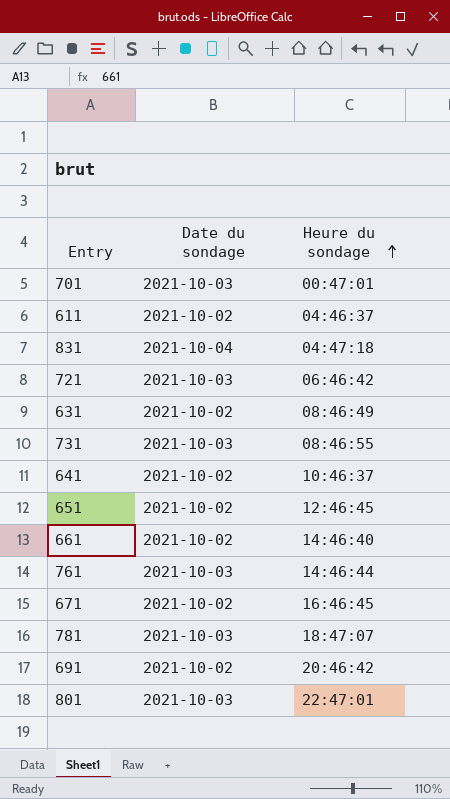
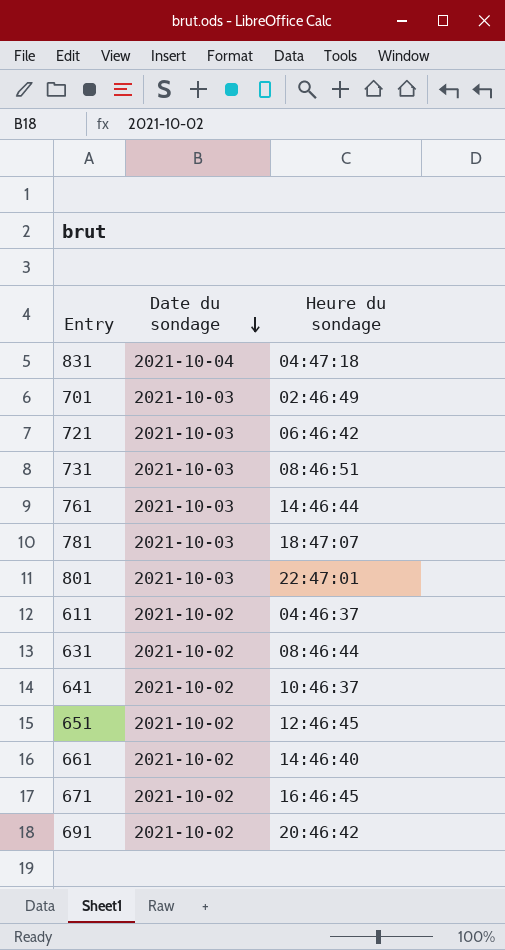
row order: Heure du sondage ascending -> Date du sondage descending
701 | Heure du sondage: 00:47:01 -> 02:46:49
731 | Heure du sondage: 08:46:55 -> 08:46:51
631 | Heure du sondage: 08:46:49 -> 08:46:44

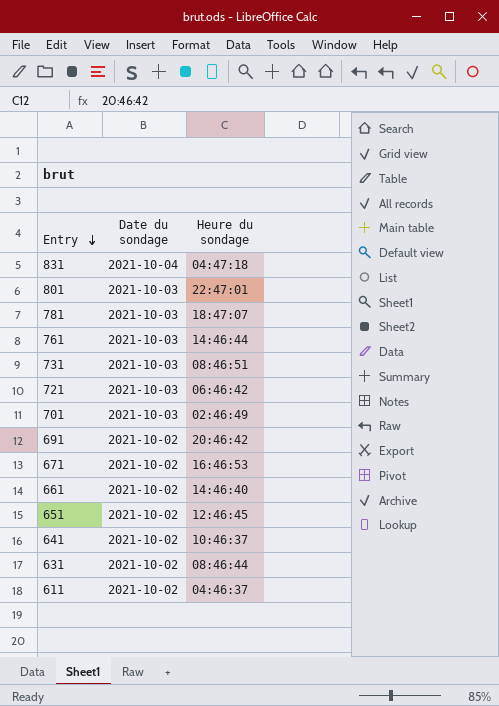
row order: Date du sondage descending -> Entry descending
671 | Heure du sondage: 16:46:45 -> 16:46:53

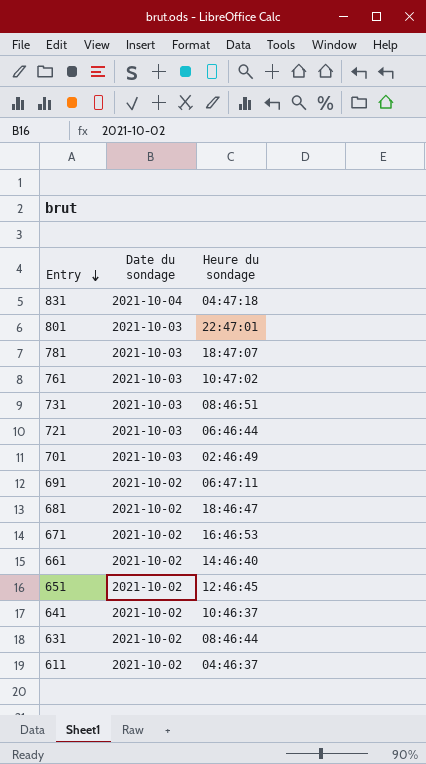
761 | Heure du sondage: 14:46:44 -> 10:47:02
721 | Heure du sondage: 06:46:42 -> 06:46:44
691 | Heure du sondage: 20:46:42 -> 06:47:11
row 681: none -> 2021-10-02 | 18:46:47

